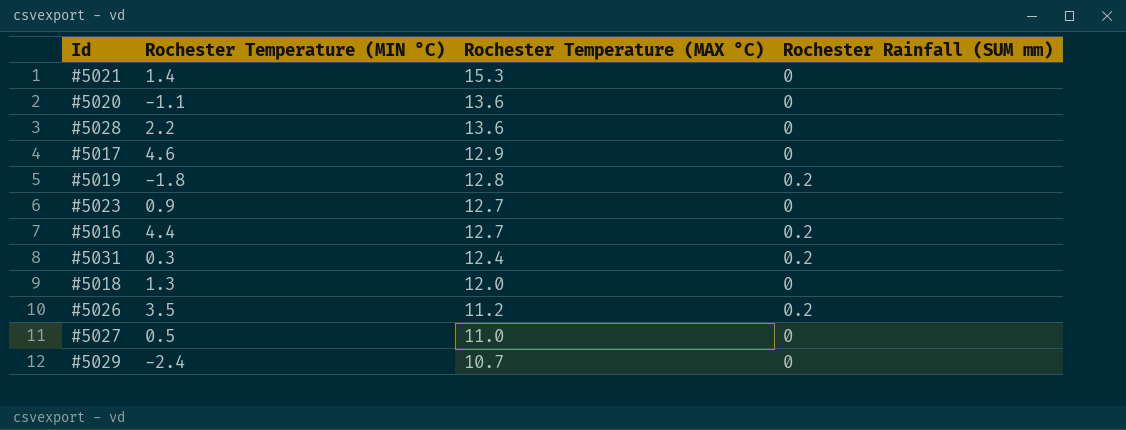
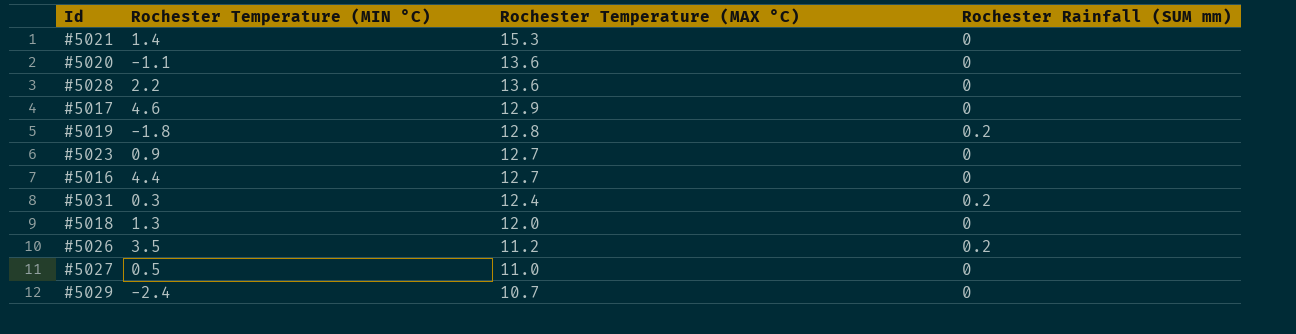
#5016 | Rochester Rainfall (SUM mm): 0.2 -> 0

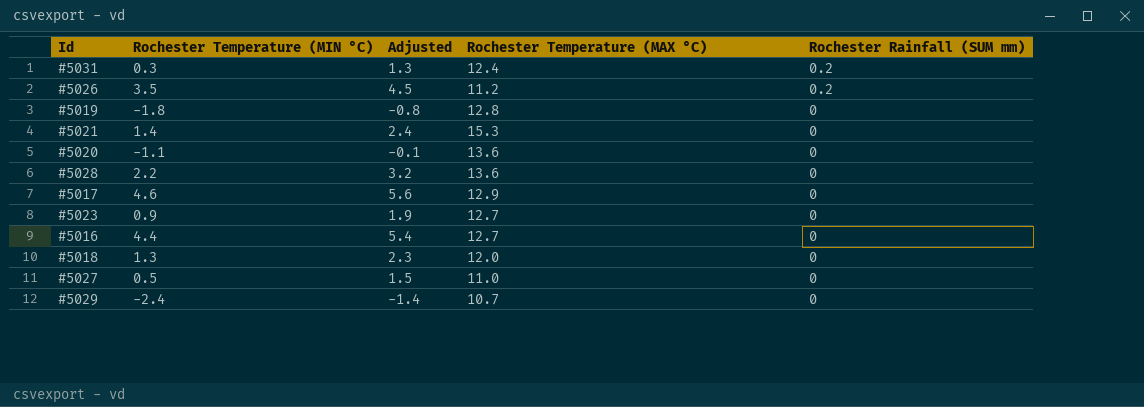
row order: Rochester Temperature (MAX °C) descending -> Rochester Rainfall (SUM mm) descending
column Adjusted | formula: none -> [Rochester Temperature (MIN °C)] + 1
#5019 | Rochester Rainfall (SUM mm): 0.2 -> 0

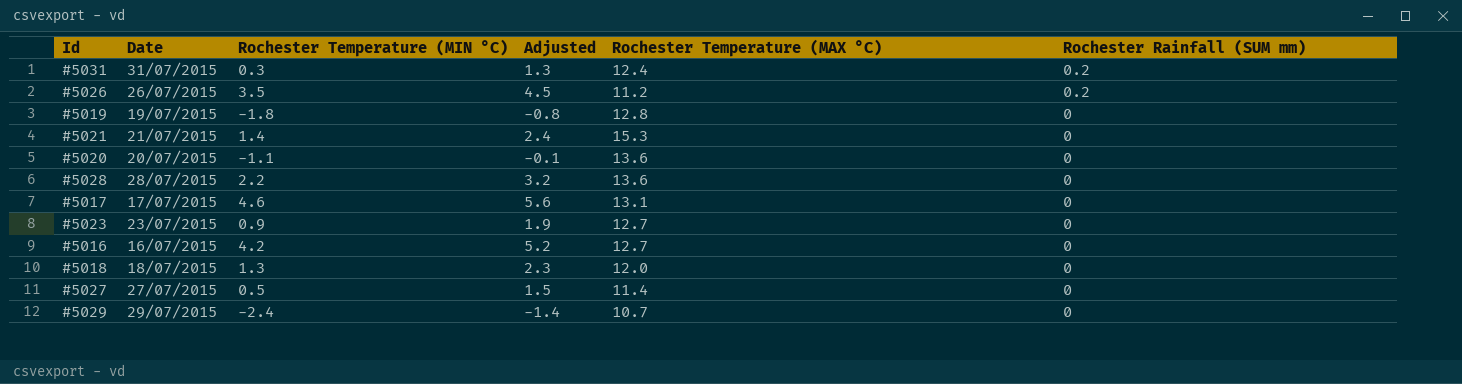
column Date | position: none -> 2
#5017 | Rochester Temperature (MAX °C): 12.9 -> 13.1
#5016 | Rochester Temperature (MIN °C): 4.4 -> 4.2
#5016 | Adjusted: 5.4 -> 5.2
#5027 | Rochester Temperature (MAX °C): 11.0 -> 11.4

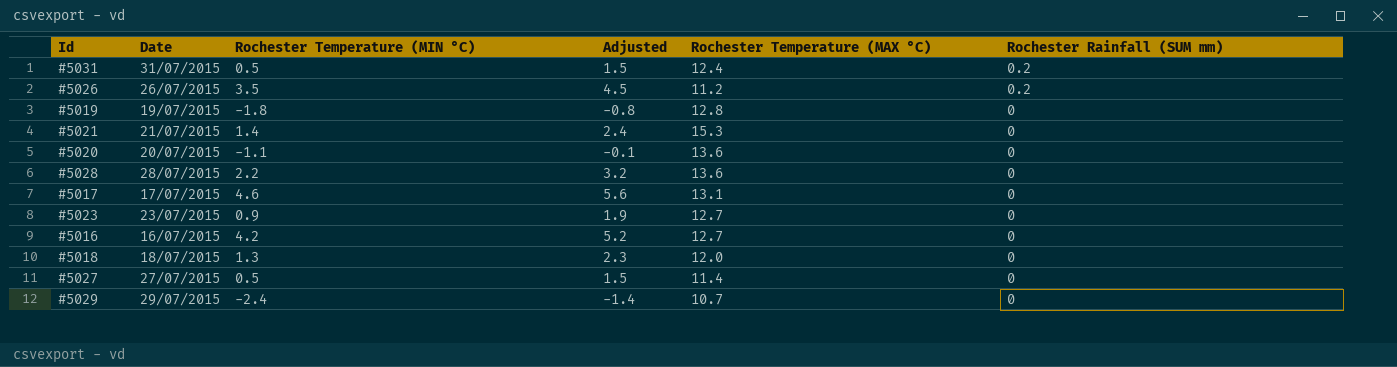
#5031 | Rochester Temperature (MIN °C): 0.3 -> 0.5
#5031 | Adjusted: 1.3 -> 1.5

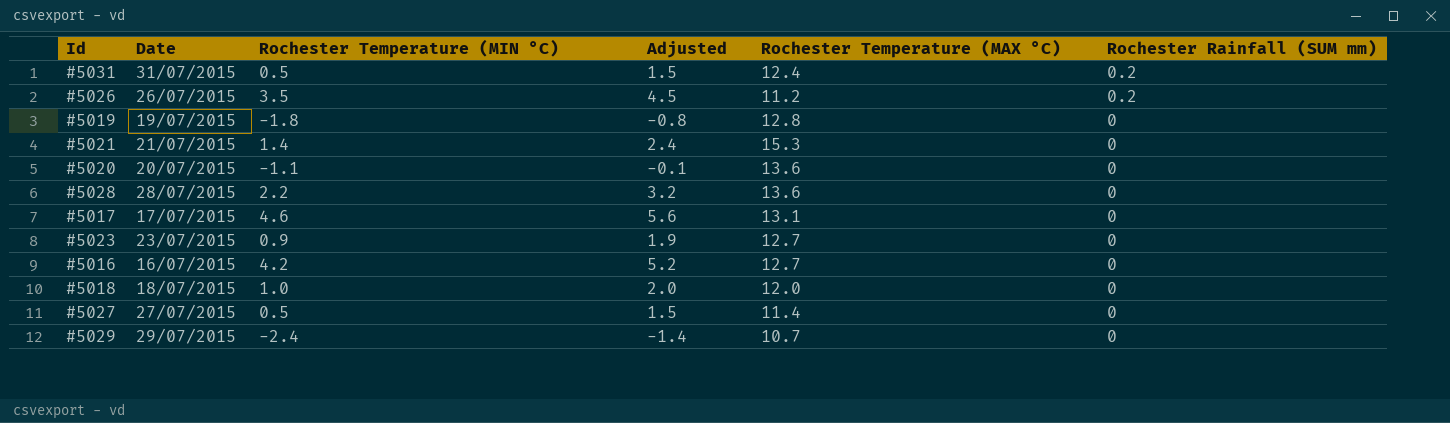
#5018 | Rochester Temperature (MIN °C): 1.3 -> 1.0
#5018 | Adjusted: 2.3 -> 2.0

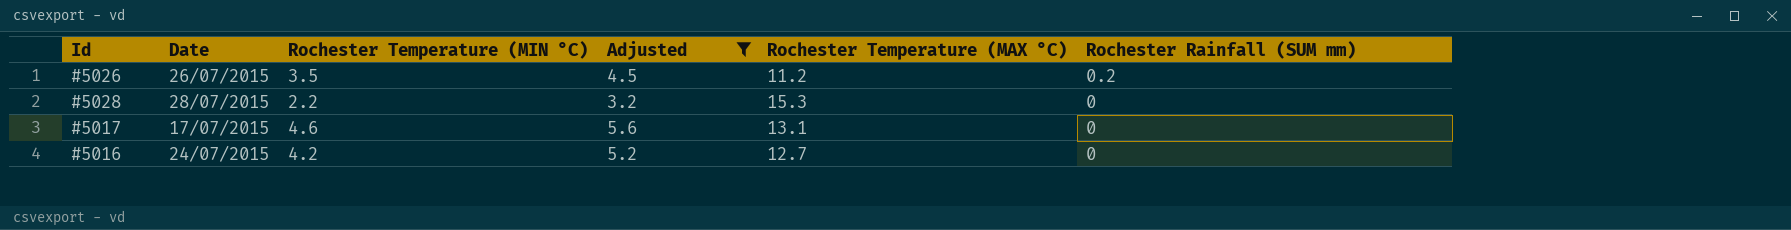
filter: none -> Adjusted >= 3.2
#5028 | Rochester Temperature (MAX °C): 13.6 -> 15.3
#5016 | Date: 16/07/2015 -> 24/07/2015

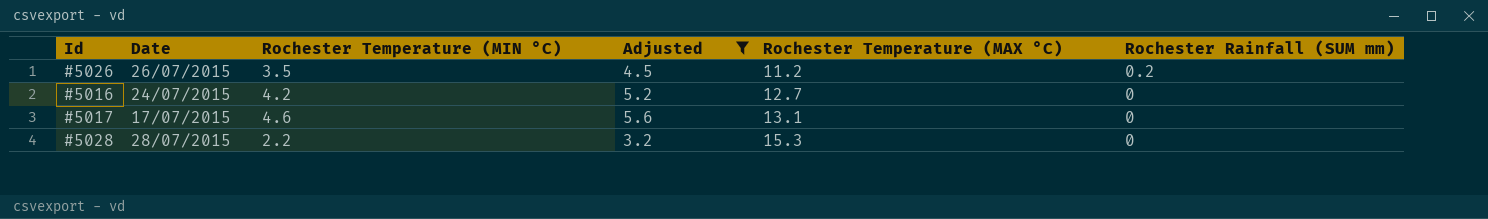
row order: Rochester Rainfall (SUM mm) descending -> Rochester Temperature (MAX °C) ascending

